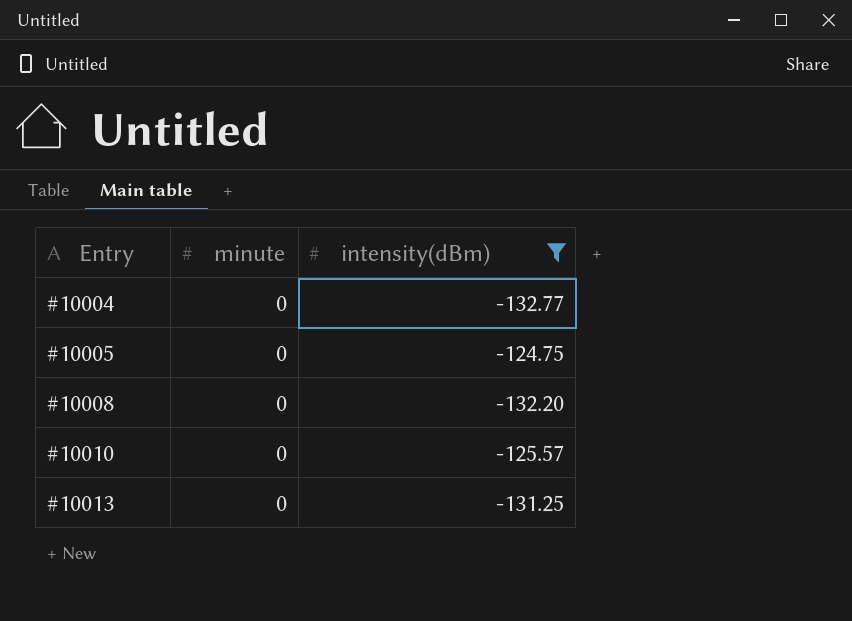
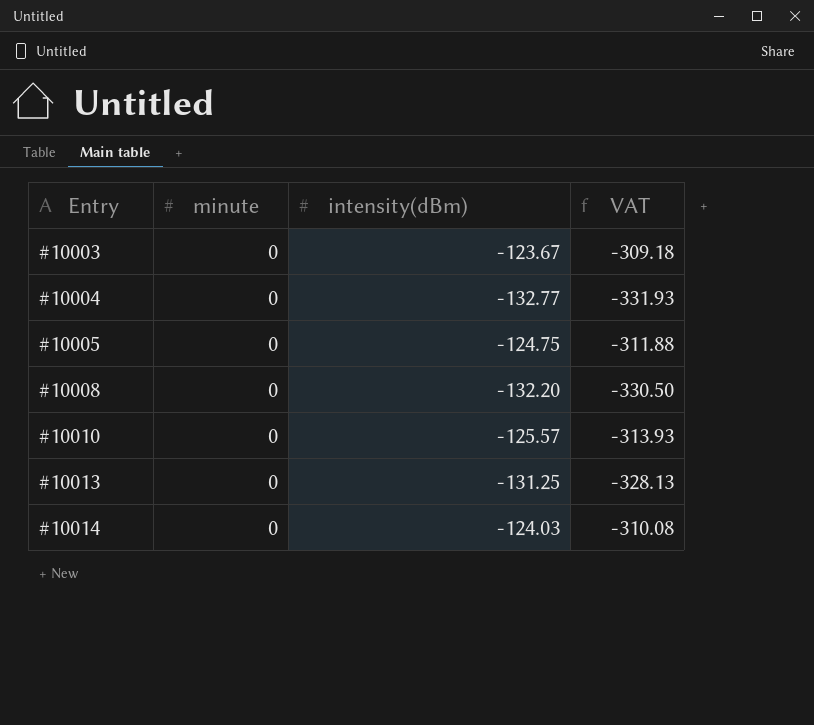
filter: intensity(dBm) <= -124.75 -> none
column VAT | formula: none -> [intensity(dBm)] * 2.5

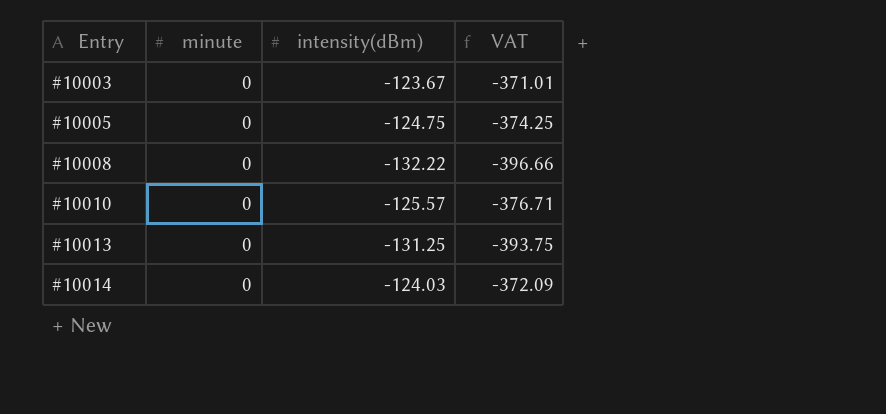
column VAT | formula: [intensity(dBm)] * 2.5 -> [intensity(dBm)] * 3
row #10004: 0 | -132.77 | -331.93 -> none
#10008 | intensity(dBm): -132.20 -> -132.22

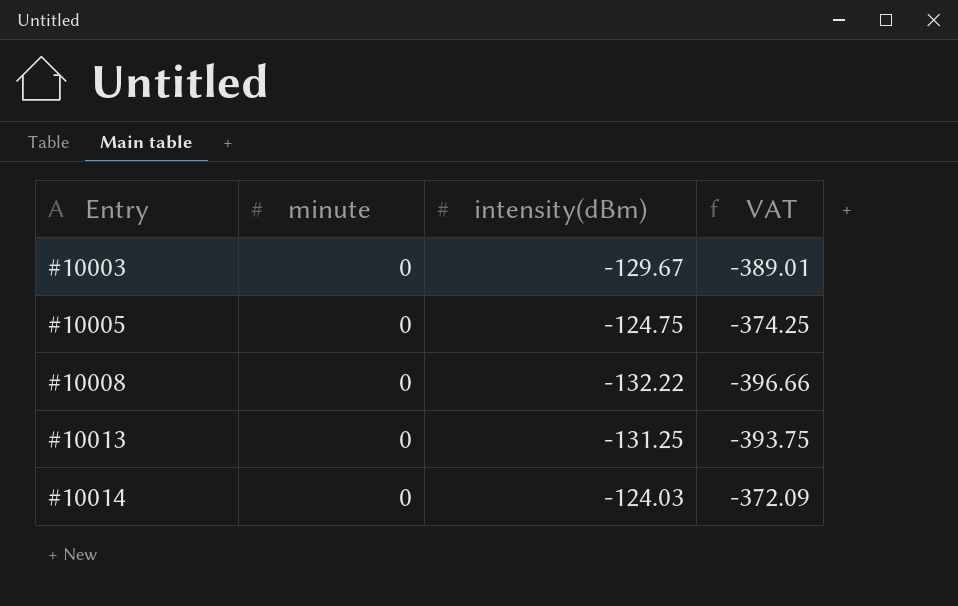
row #10010: 0 | -125.57 | -376.71 -> none
#10003 | intensity(dBm): -123.67 -> -129.67
#10003 | VAT: -371.01 -> -389.01

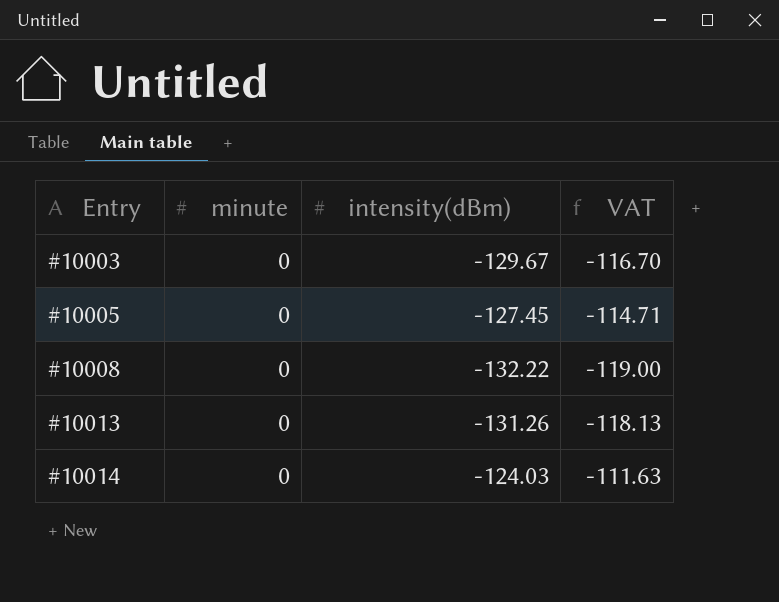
column VAT | formula: [intensity(dBm)] * 3 -> [intensity(dBm)] * 0.9
#10005 | intensity(dBm): -124.75 -> -127.45
#10013 | intensity(dBm): -131.25 -> -131.26

